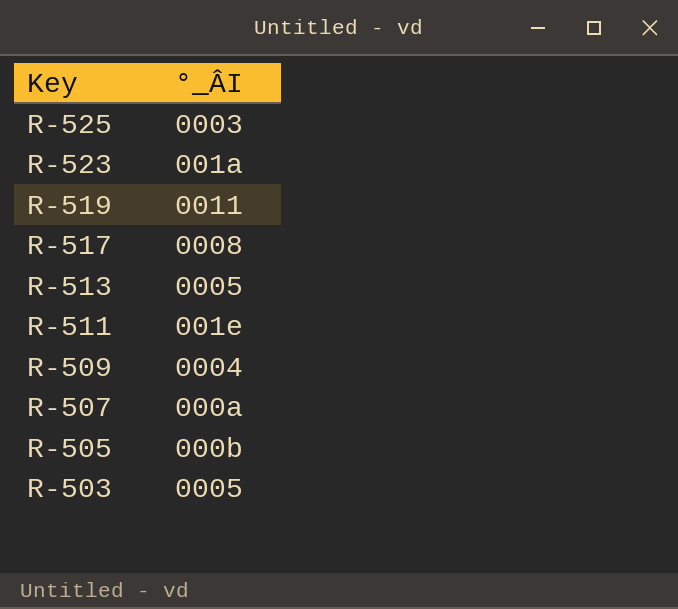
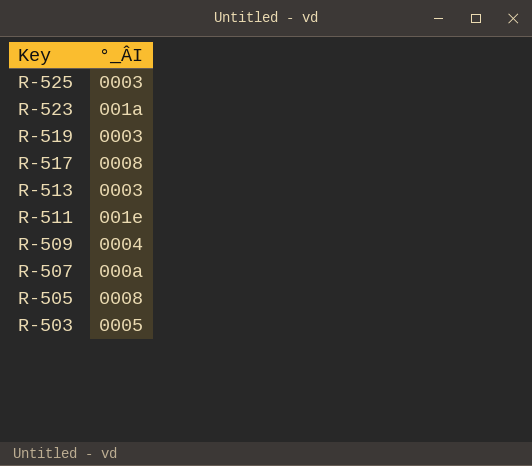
R-519 | °_ÂI: 0011 -> 0003
R-513 | °_ÂI: 0005 -> 0003
R-505 | °_ÂI: 000b -> 0008

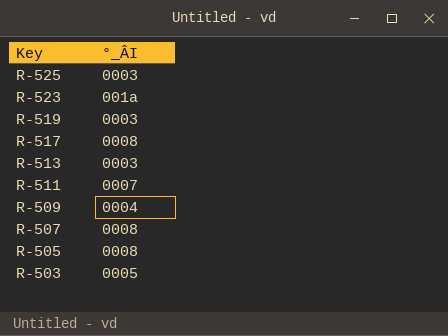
R-511 | °_ÂI: 001e -> 0007
R-507 | °_ÂI: 000a -> 0008

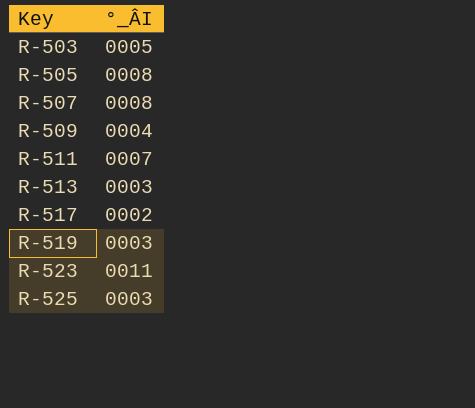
row order: Key descending -> Key ascending
R-517 | °_ÂI: 0008 -> 0002
R-523 | °_ÂI: 001a -> 0011

